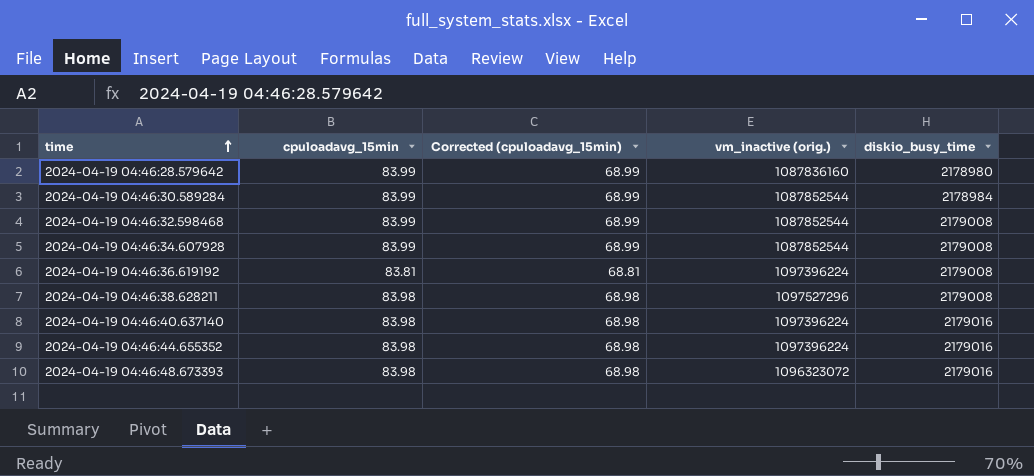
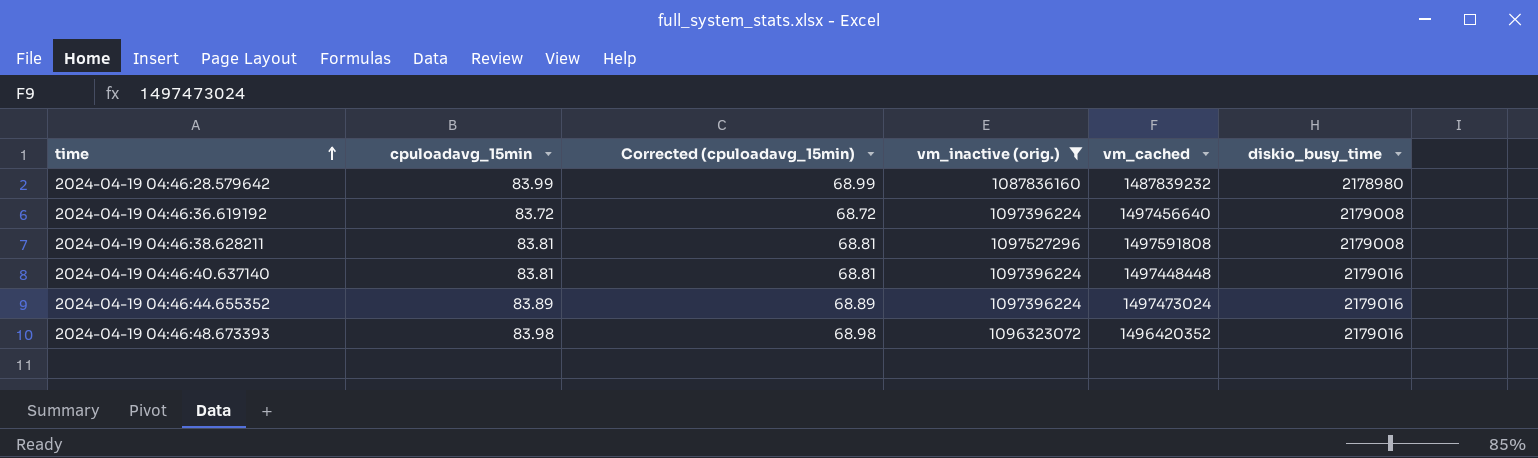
filter: none -> vm_inactive (orig.) != 1087852544
column vm_cached | position: none -> 5
2024-04-19 04:46:36.619192 | cpuloadavg_15min: 83.81 -> 83.72
2024-04-19 04:46:36.619192 | Corrected (cpuloadavg_15min): 68.81 -> 68.72
2024-04-19 04:46:38.628211 | cpuloadavg_15min: 83.98 -> 83.81
2024-04-19 04:46:38.628211 | Corrected (cpuloadavg_15min): 68.98 -> 68.81
2024-04-19 04:46:40.637140 | cpuloadavg_15min: 83.98 -> 83.81
2024-04-19 04:46:40.637140 | Corrected (cpuloadavg_15min): 68.98 -> 68.81
2024-04-19 04:46:44.655352 | cpuloadavg_15min: 83.98 -> 83.89
2024-04-19 04:46:44.655352 | Corrected (cpuloadavg_15min): 68.98 -> 68.89

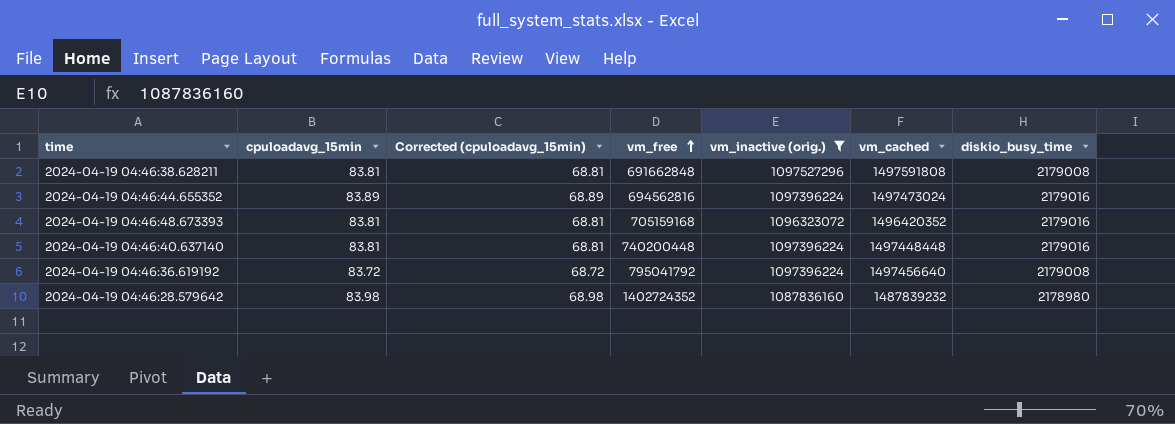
row order: time ascending -> vm_free ascending
column vm_free | position: none -> 4
2024-04-19 04:46:48.673393 | cpuloadavg_15min: 83.98 -> 83.81
2024-04-19 04:46:48.673393 | Corrected (cpuloadavg_15min): 68.98 -> 68.81
2024-04-19 04:46:28.579642 | cpuloadavg_15min: 83.99 -> 83.98
2024-04-19 04:46:28.579642 | Corrected (cpuloadavg_15min): 68.99 -> 68.98

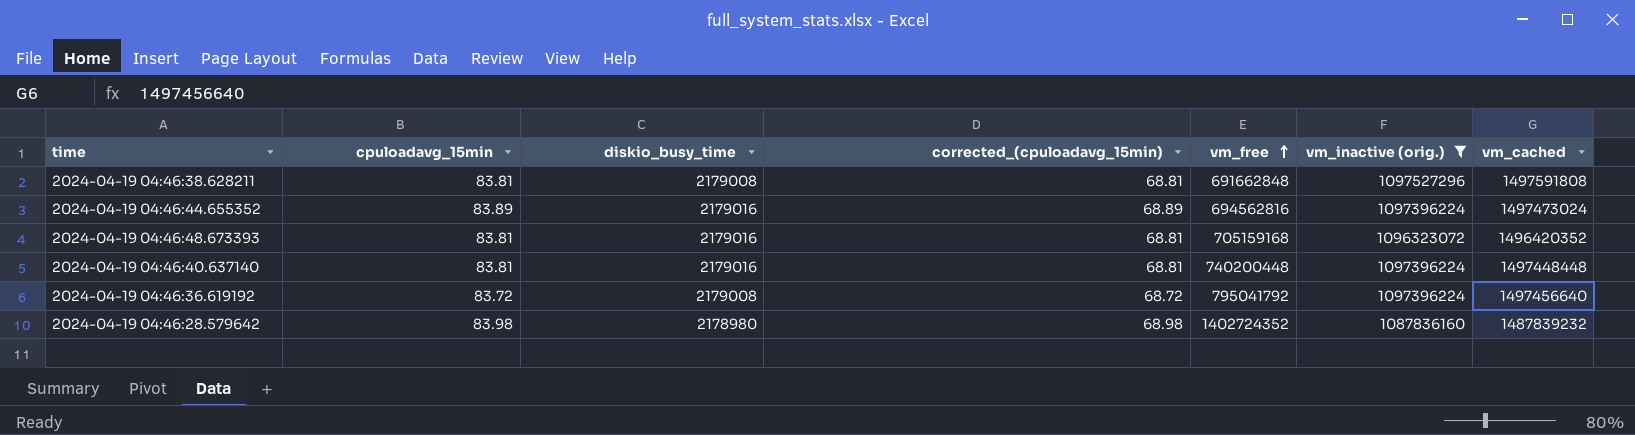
column diskio_busy_time | position: 7 -> 3
column name: Corrected (cpuloadavg_15min) -> corrected_(cpuloadavg_15min)

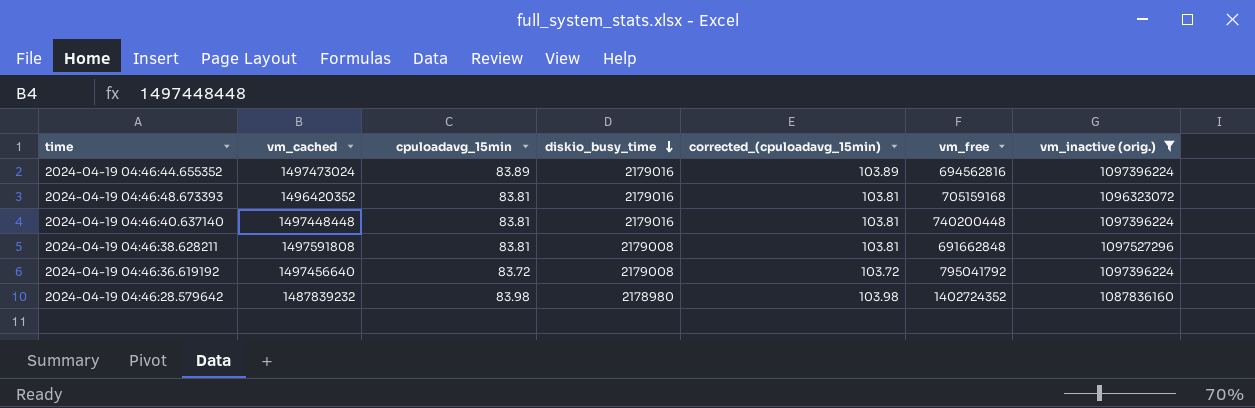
row order: vm_free ascending -> diskio_busy_time descending
column vm_cached | position: 7 -> 2
column corrected_(cpuloadavg_15min) | formula: [cpuloadavg_15min] - 15 -> [cpuloadavg_15min] + 20

